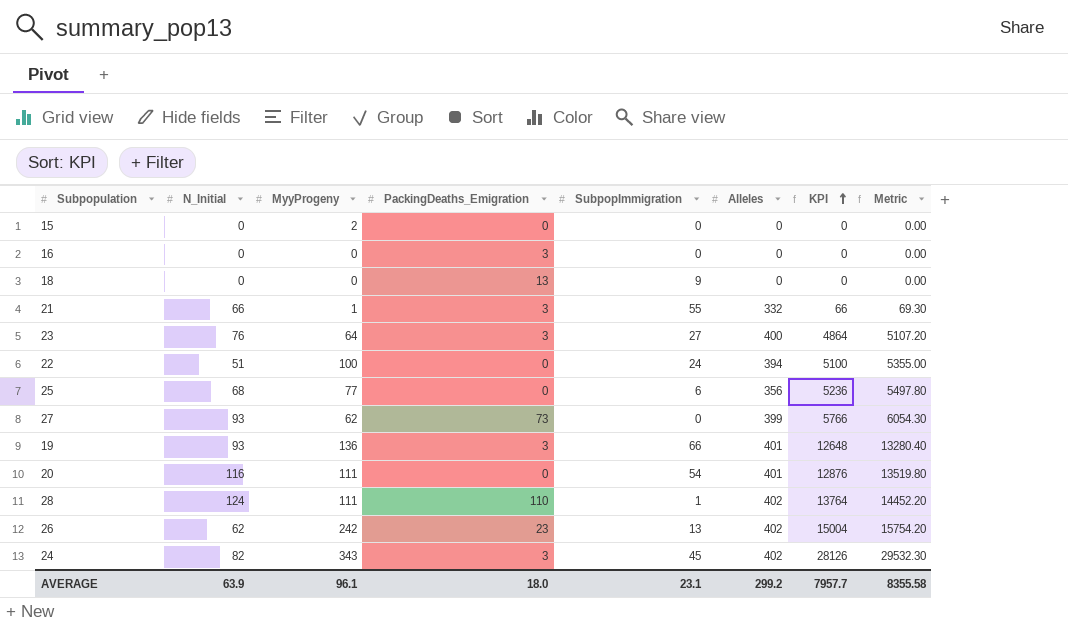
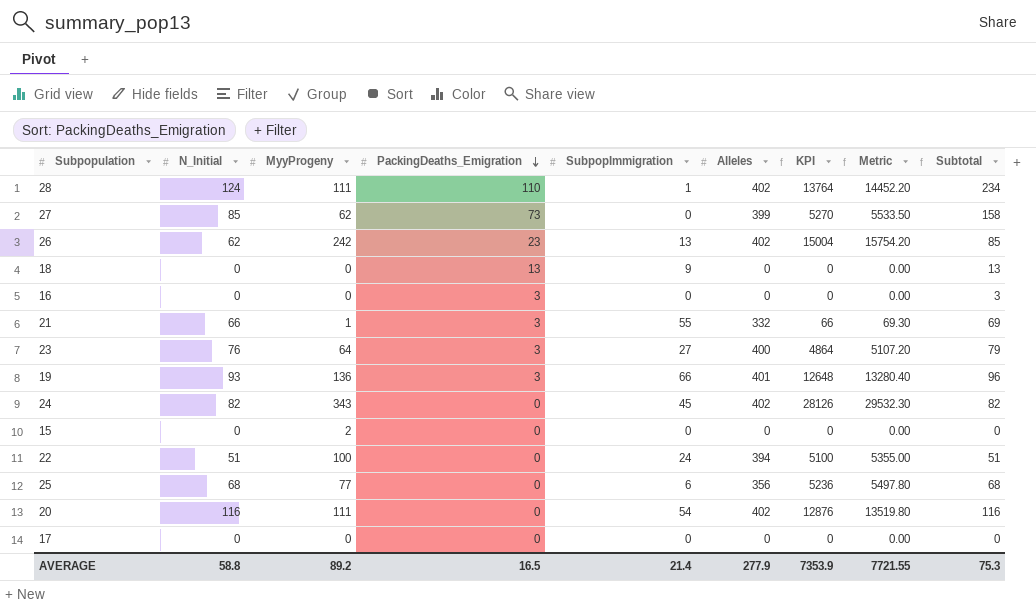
row order: KPI ascending -> PackingDeaths_Emigration descending
column Subtotal | formula: none -> [N_Initial] + [PackingDeaths_Emigration]
27 | N_Initial: 93 -> 85
27 | KPI: 5766 -> 5270
27 | Metric: 6054.30 -> 5533.50
24 | PackingDeaths_Emigration: 3 -> 0
20 | Alleles: 401 -> 402
row 17: none -> 0 | 0 | 0 | 0 | 0 | 0 | 0.00 | 0
AVERAGE | N_Initial: 63.9 -> 58.8
AVERAGE | MyyProgeny: 96.1 -> 89.2
AVERAGE | PackingDeaths_Emigration: 18.0 -> 16.5
AVERAGE | SubpopImmigration: 23.1 -> 21.4
AVERAGE | Alleles: 299.2 -> 277.9
AVERAGE | KPI: 7957.7 -> 7353.9
AVERAGE | Metric: 8355.58 -> 7721.55

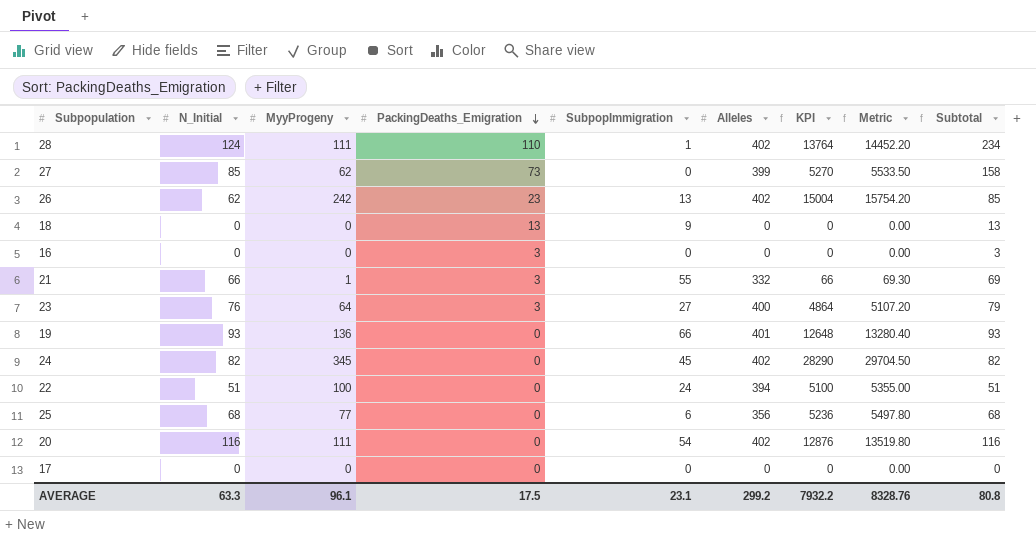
row 15: 0 | 2 | 0 | 0 | 0 | 0 | 0.00 | 0 -> none
19 | PackingDeaths_Emigration: 3 -> 0
19 | Subtotal: 96 -> 93
24 | MyyProgeny: 343 -> 345
24 | KPI: 28126 -> 28290
24 | Metric: 29532.30 -> 29704.50
AVERAGE | N_Initial: 58.8 -> 63.3
AVERAGE | MyyProgeny: 89.2 -> 96.1
AVERAGE | PackingDeaths_Emigration: 16.5 -> 17.5
AVERAGE | SubpopImmigration: 21.4 -> 23.1
AVERAGE | Alleles: 277.9 -> 299.2
AVERAGE | KPI: 7353.9 -> 7932.2
AVERAGE | Metric: 7721.55 -> 8328.76
AVERAGE | Subtotal: 75.3 -> 80.8

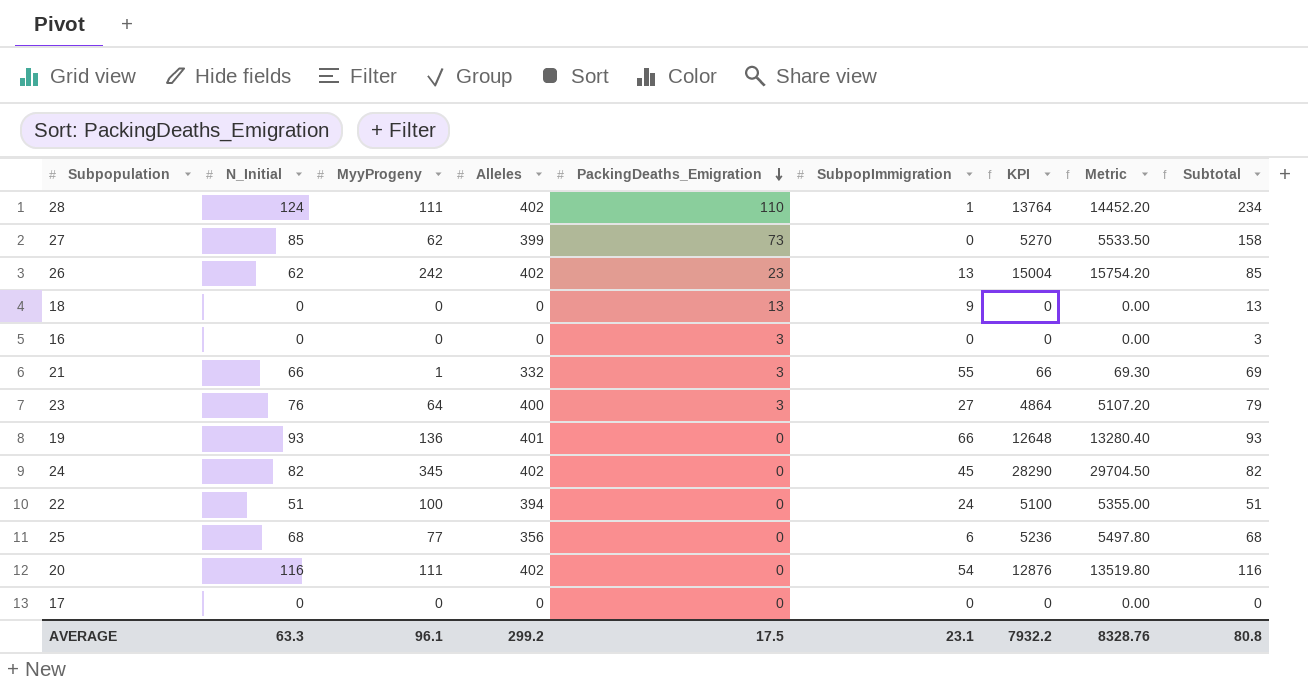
column Alleles | position: 6 -> 4

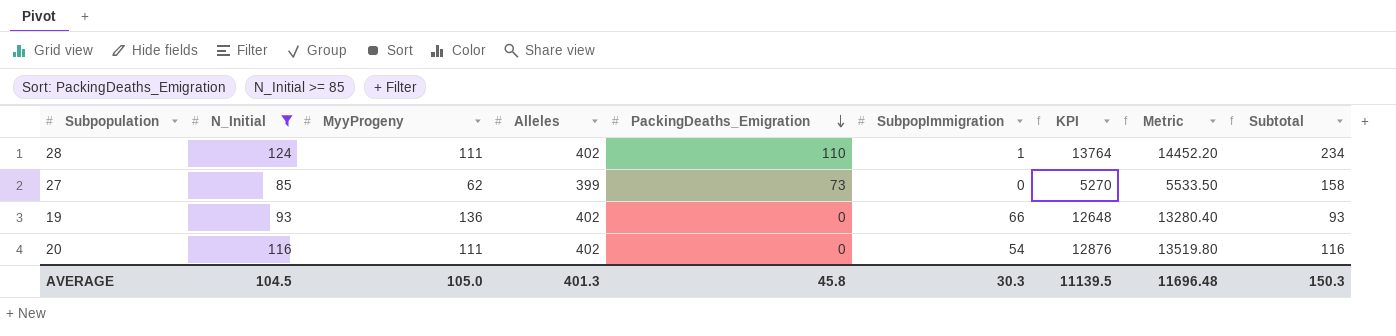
filter: none -> N_Initial >= 85
19 | Alleles: 401 -> 402
AVERAGE | N_Initial: 63.3 -> 104.5
AVERAGE | MyyProgeny: 96.1 -> 105.0
AVERAGE | Alleles: 299.2 -> 401.3
AVERAGE | PackingDeaths_Emigration: 17.5 -> 45.8
AVERAGE | SubpopImmigration: 23.1 -> 30.3
AVERAGE | KPI: 7932.2 -> 11139.5
AVERAGE | Metric: 8328.76 -> 11696.48
AVERAGE | Subtotal: 80.8 -> 150.3

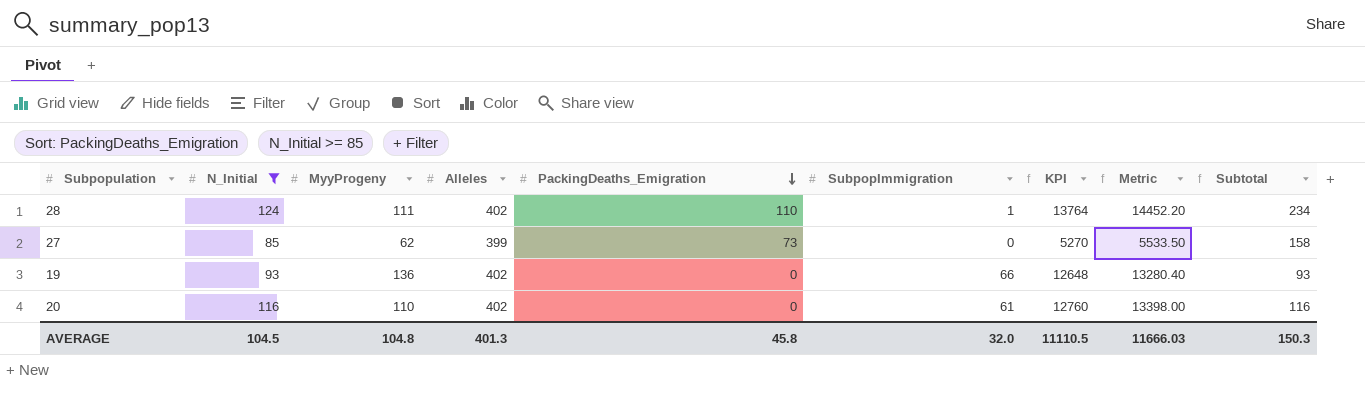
20 | MyyProgeny: 111 -> 110
20 | SubpopImmigration: 54 -> 61
20 | KPI: 12876 -> 12760
20 | Metric: 13519.80 -> 13398.00
AVERAGE | MyyProgeny: 105.0 -> 104.8
AVERAGE | SubpopImmigration: 30.3 -> 32.0
AVERAGE | KPI: 11139.5 -> 11110.5
AVERAGE | Metric: 11696.48 -> 11666.03

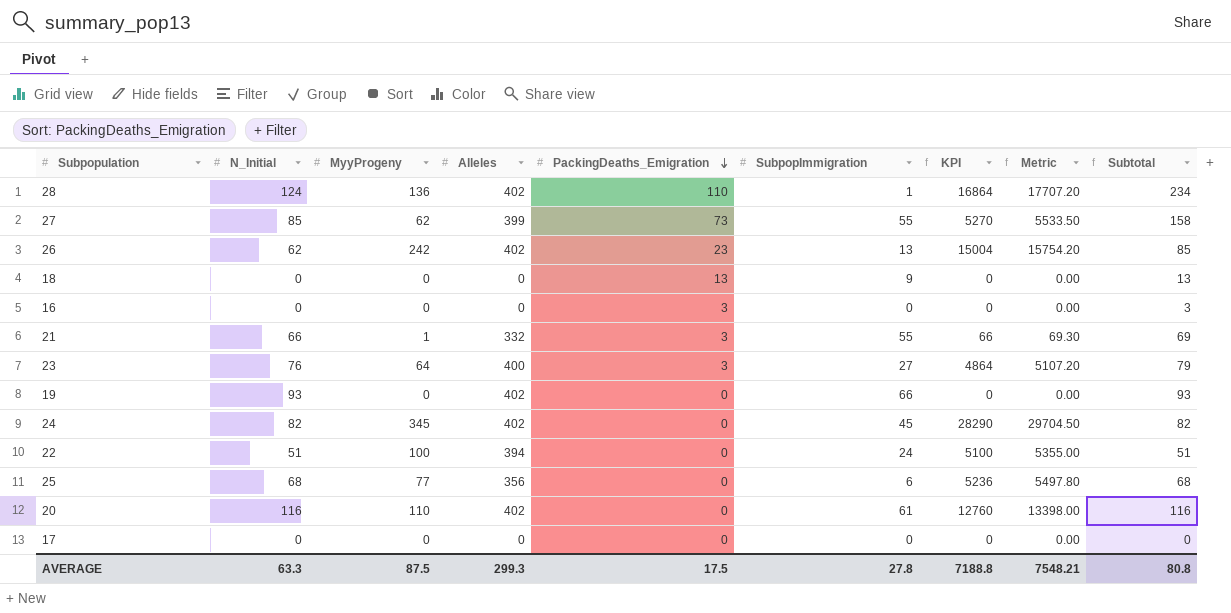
filter: N_Initial >= 85 -> none
28 | MyyProgeny: 111 -> 136
28 | KPI: 13764 -> 16864
28 | Metric: 14452.20 -> 17707.20
27 | SubpopImmigration: 0 -> 55
19 | MyyProgeny: 136 -> 0
19 | KPI: 12648 -> 0
19 | Metric: 13280.40 -> 0.00
AVERAGE | N_Initial: 104.5 -> 63.3
AVERAGE | MyyProgeny: 104.8 -> 87.5
AVERAGE | Alleles: 401.3 -> 299.3
AVERAGE | PackingDeaths_Emigration: 45.8 -> 17.5
AVERAGE | SubpopImmigration: 32.0 -> 27.8
AVERAGE | KPI: 11110.5 -> 7188.8
AVERAGE | Metric: 11666.03 -> 7548.21
AVERAGE | Subtotal: 150.3 -> 80.8

